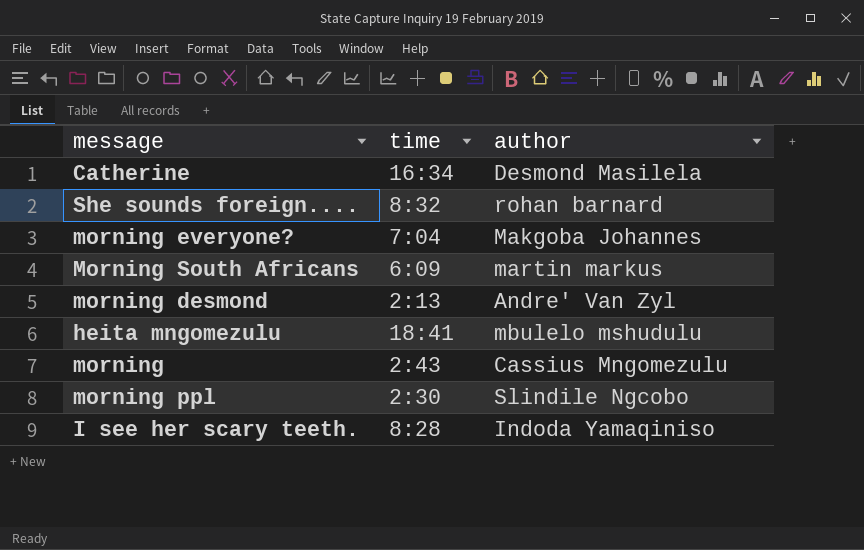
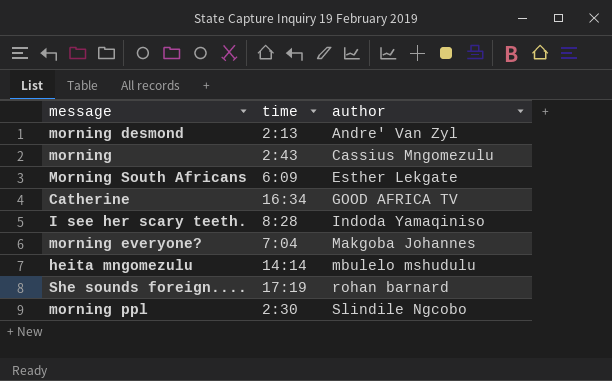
row order: none -> author ascending
Morning South Africans | author: martin markus -> Esther Lekgate
Catherine | author: Desmond Masilela -> GOOD AFRICA TV
heita mngomezulu | time: 18:41 -> 14:14
She sounds foreign.... | time: 8:32 -> 17:19

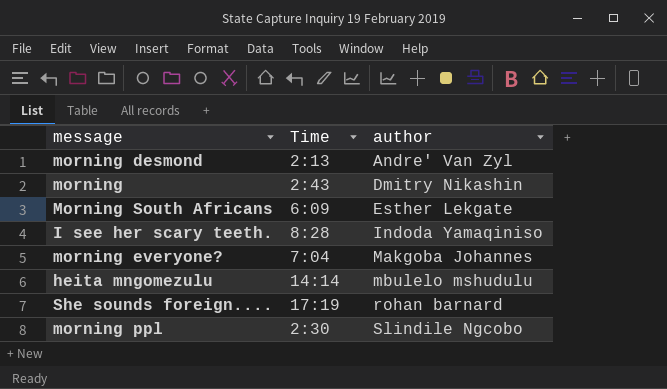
column name: time -> Time
row Catherine: 16:34 | GOOD AFRICA TV -> none
morning | author: Cassius Mngomezulu -> Dmitry Nikashin

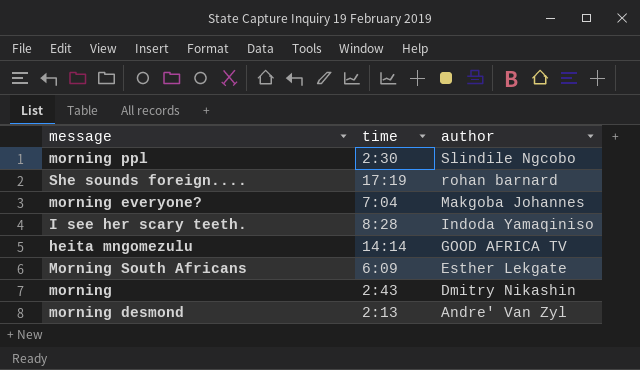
row order: author ascending -> author descending
column name: Time -> time
heita mngomezulu | author: mbulelo mshudulu -> GOOD AFRICA TV

